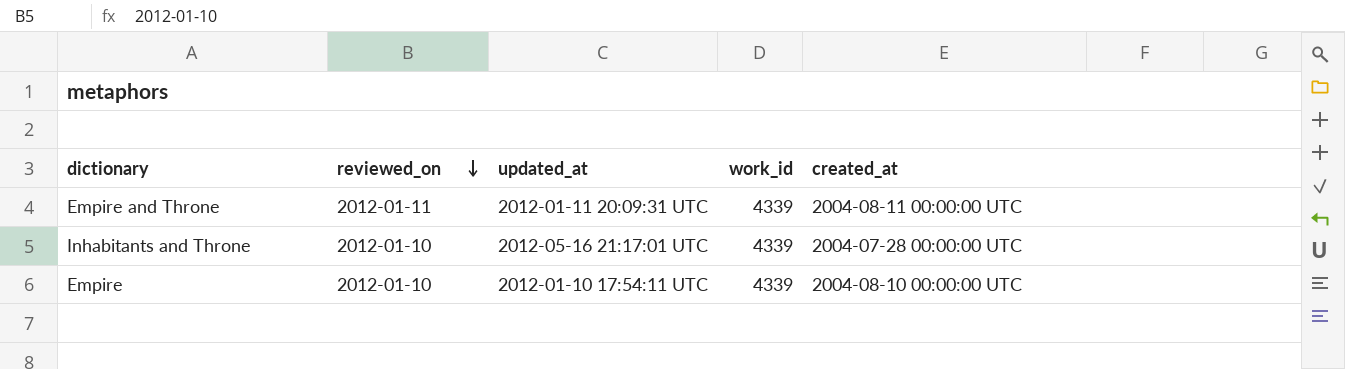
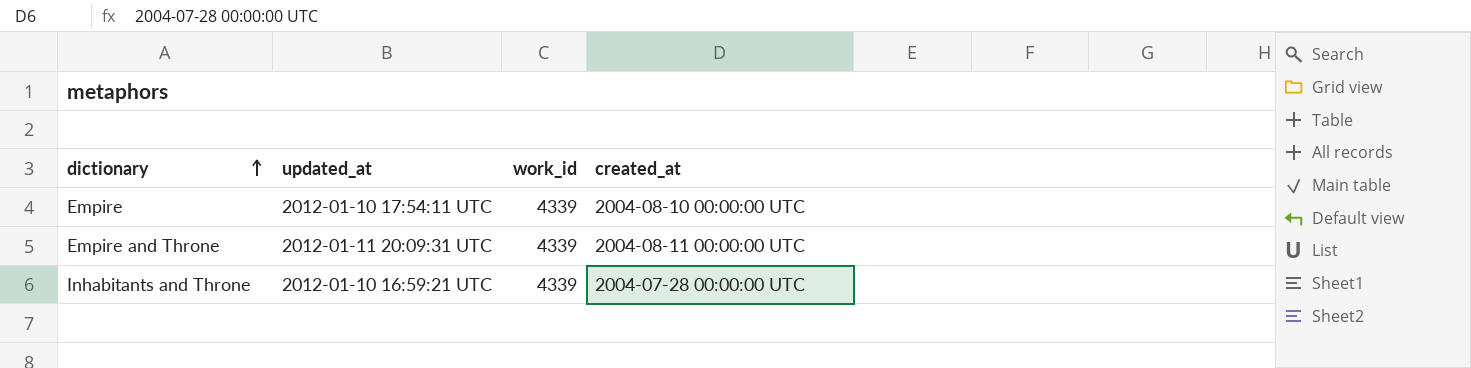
row order: reviewed_on descending -> dictionary ascending
column reviewed_on | position: 2 -> none
Inhabitants and Throne | updated_at: 2012-05-16 21:17:01 UTC -> 2012-01-10 16:59:21 UTC

